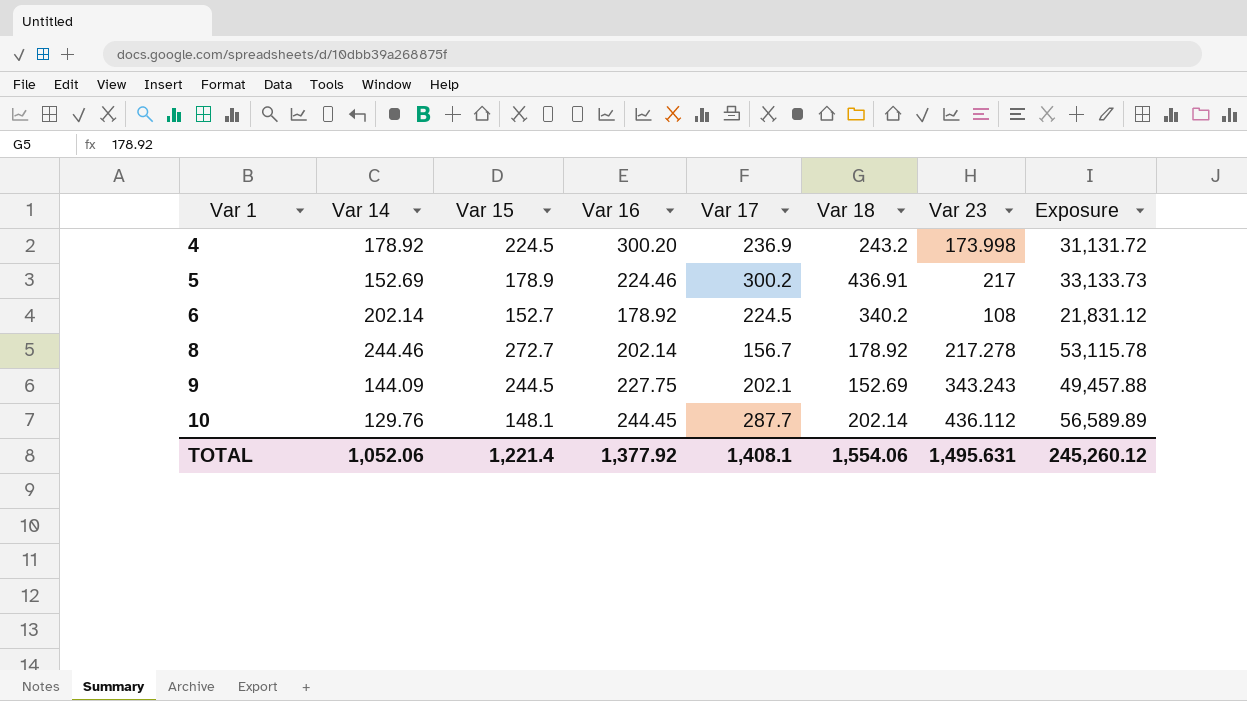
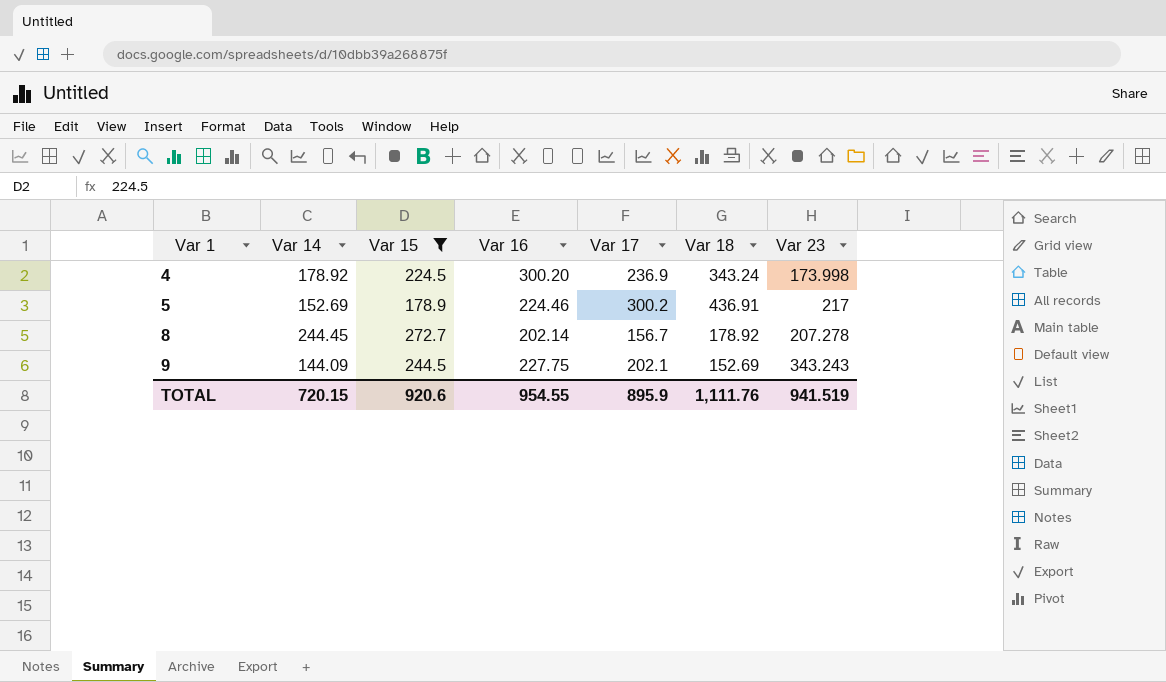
filter: none -> Var 15 >= 178.9
column Exposure | formula: [Var 14] * [Var 23] -> none
4 | Var 18: 243.2 -> 343.24
8 | Var 14: 244.46 -> 244.45
8 | Var 23: 217.278 -> 207.278
TOTAL | Var 14: 1,052.06 -> 720.15
TOTAL | Var 15: 1,221.4 -> 920.6
TOTAL | Var 16: 1,377.92 -> 954.55
TOTAL | Var 17: 1,408.1 -> 895.9
TOTAL | Var 18: 1,554.06 -> 1,111.76
TOTAL | Var 23: 1,495.631 -> 941.519

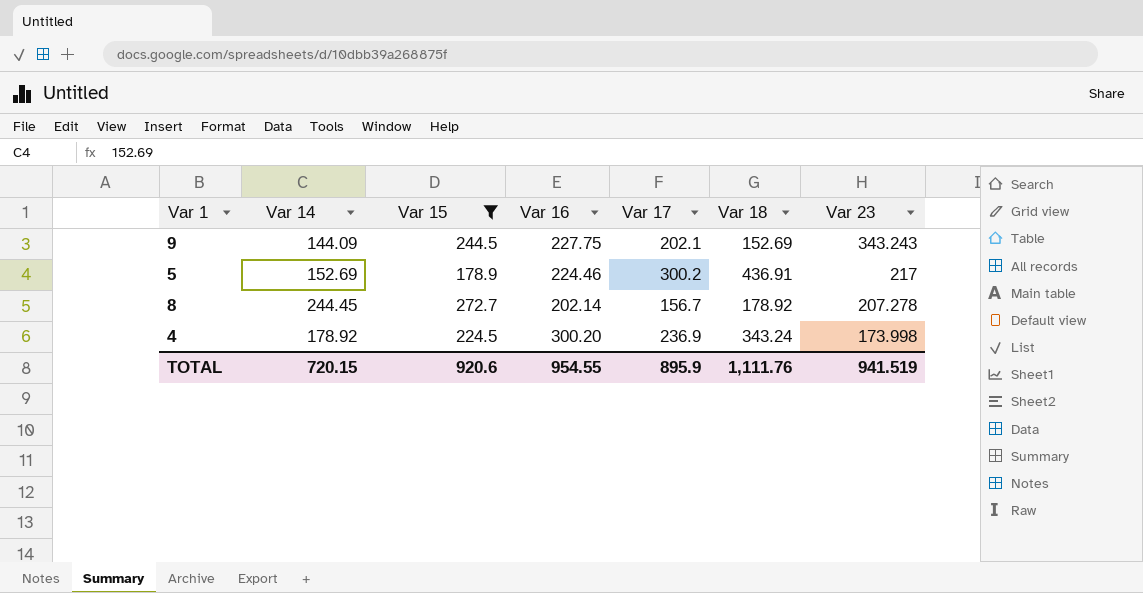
row order: Var 1 ascending -> Var 23 descending

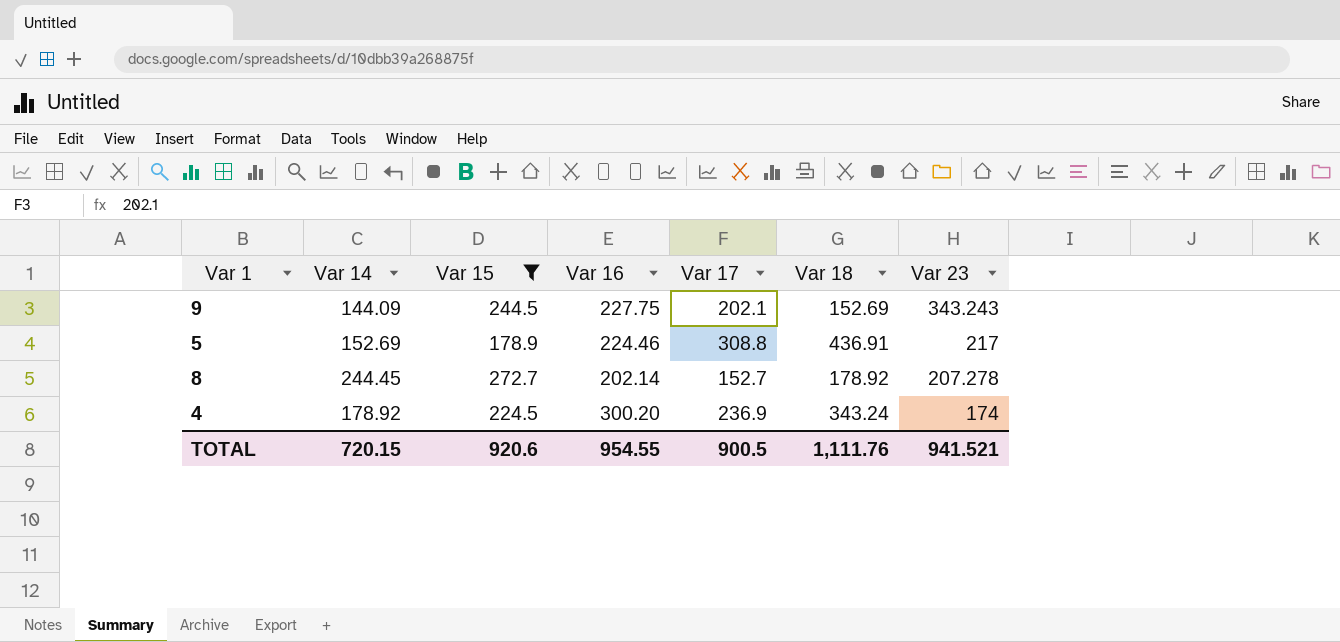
5 | Var 17: 300.2 -> 308.8
8 | Var 17: 156.7 -> 152.7
4 | Var 23: 173.998 -> 174
TOTAL | Var 17: 895.9 -> 900.5
TOTAL | Var 23: 941.519 -> 941.521

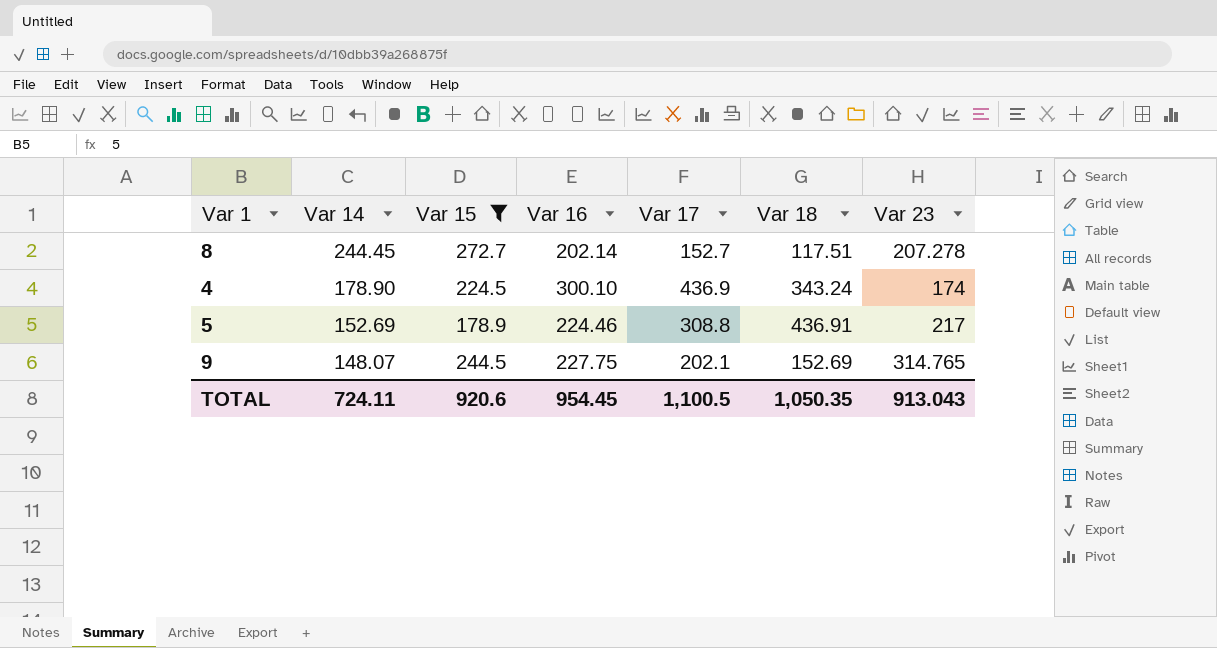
row order: Var 23 descending -> Var 14 descending
8 | Var 18: 178.92 -> 117.51
4 | Var 14: 178.92 -> 178.90
4 | Var 16: 300.20 -> 300.10
4 | Var 17: 236.9 -> 436.9
9 | Var 14: 144.09 -> 148.07
9 | Var 23: 343.243 -> 314.765
TOTAL | Var 14: 720.15 -> 724.11
TOTAL | Var 16: 954.55 -> 954.45
TOTAL | Var 17: 900.5 -> 1,100.5
TOTAL | Var 18: 1,111.76 -> 1,050.35
TOTAL | Var 23: 941.521 -> 913.043

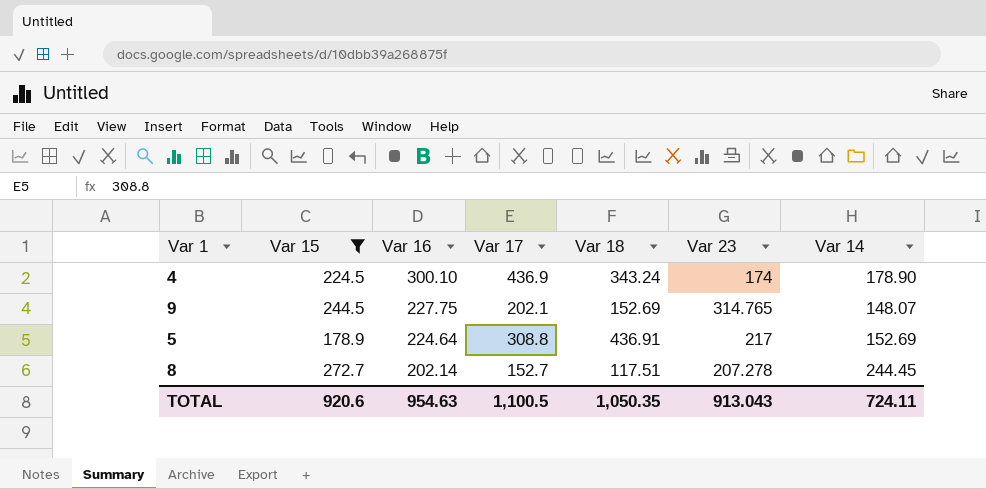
row order: Var 14 descending -> Var 16 descending
column Var 14 | position: 2 -> 7
5 | Var 16: 224.46 -> 224.64
TOTAL | Var 16: 954.45 -> 954.63

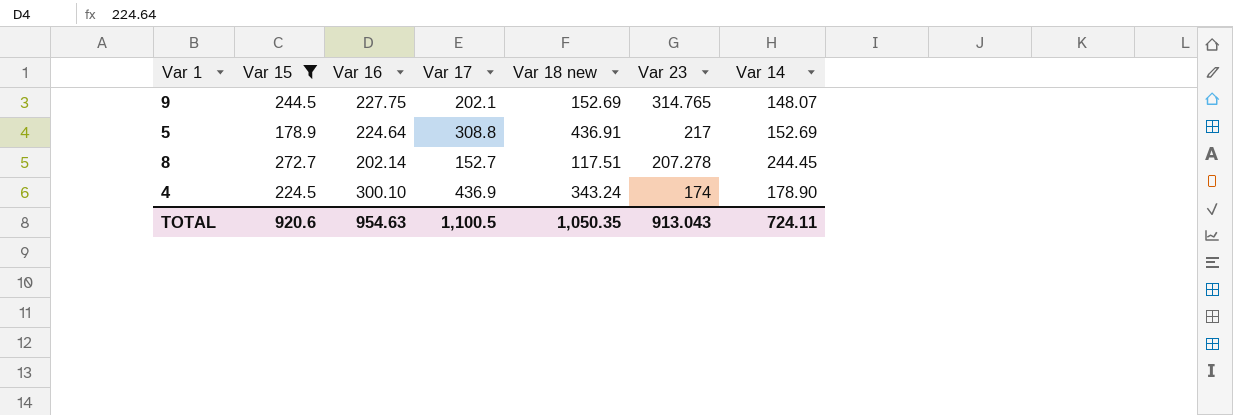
row order: Var 16 descending -> Var 23 descending
column name: Var 18 -> Var 18 new

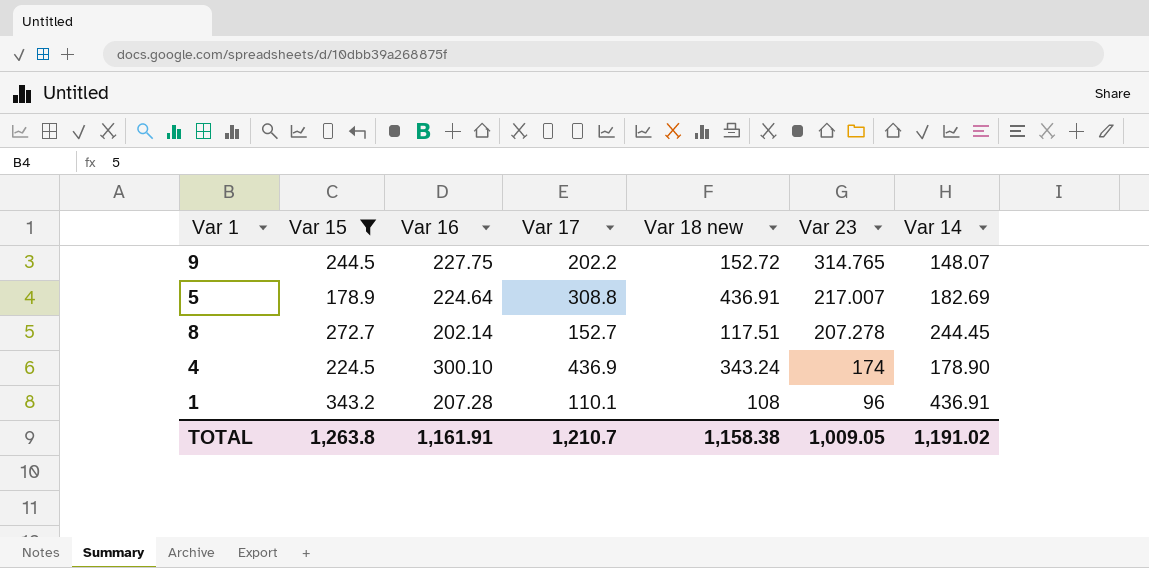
9 | Var 17: 202.1 -> 202.2
9 | Var 18 new: 152.69 -> 152.72
5 | Var 23: 217 -> 217.007
5 | Var 14: 152.69 -> 182.69
row 1: none -> 343.2 | 207.28 | 110.1 | 108 | 96 | 436.91
TOTAL | Var 15: 920.6 -> 1,263.8
TOTAL | Var 16: 954.63 -> 1,161.91
TOTAL | Var 17: 1,100.5 -> 1,210.7
TOTAL | Var 18 new: 1,050.35 -> 1,158.38
TOTAL | Var 23: 913.043 -> 1,009.05
TOTAL | Var 14: 724.11 -> 1,191.02

